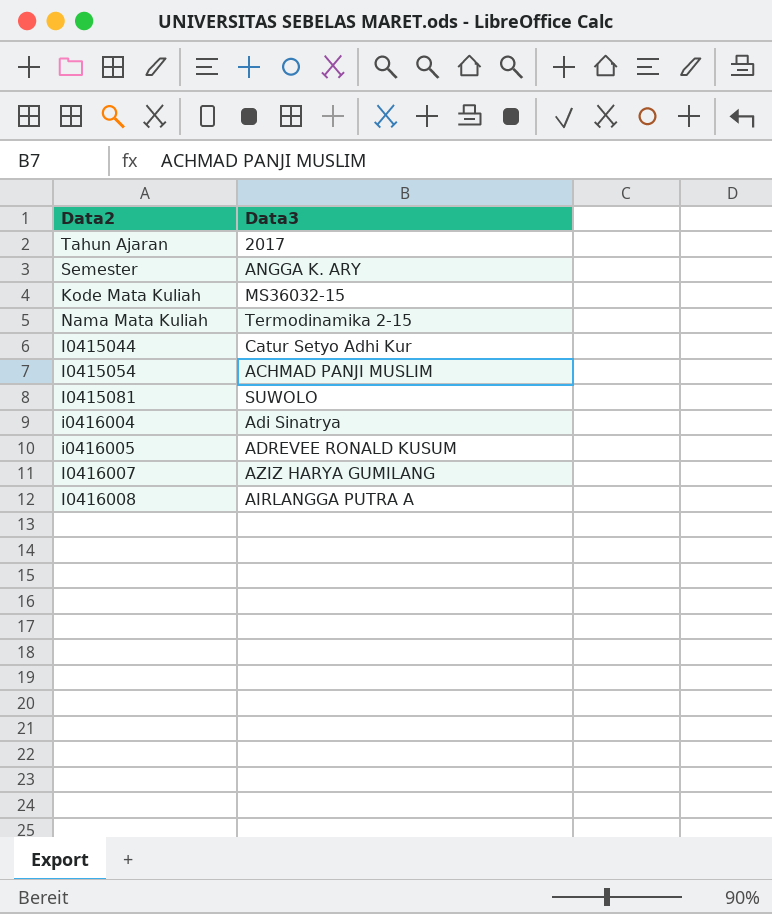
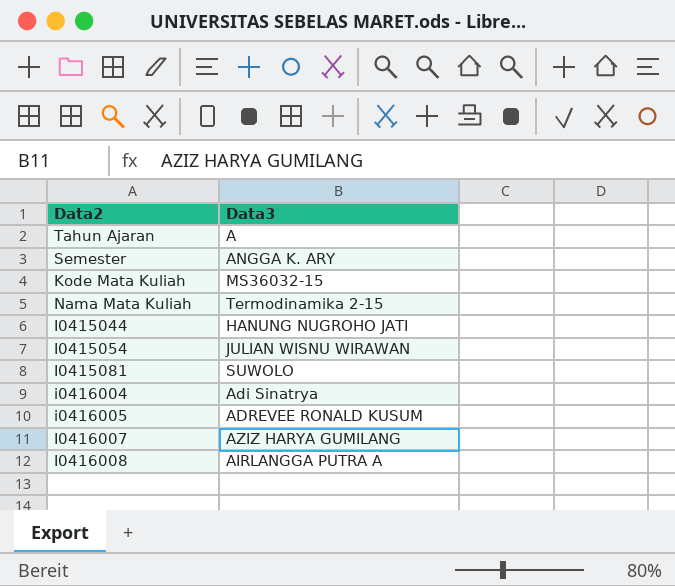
Tahun Ajaran | Data3: 2017 -> A
I0415044 | Data3: Catur Setyo Adhi Kur -> HANUNG NUGROHO JATI
I0415054 | Data3: ACHMAD PANJI MUSLIM -> JULIAN WISNU WIRAWAN

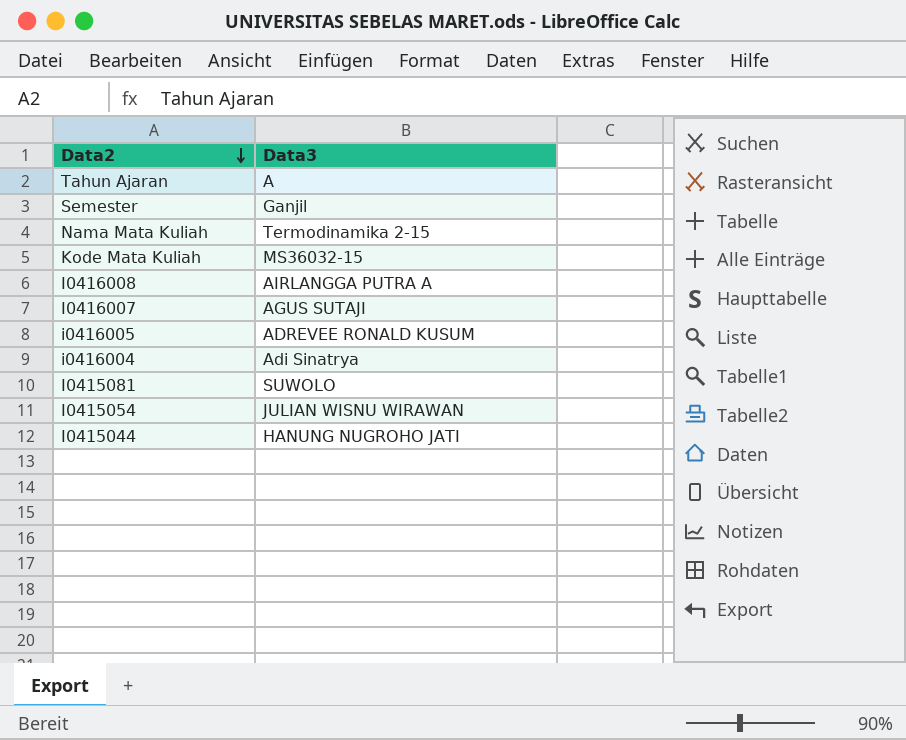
row order: none -> Data2 descending
Semester | Data3: ANGGA K. ARY -> Ganjil
I0416007 | Data3: AZIZ HARYA GUMILANG -> AGUS SUTAJI

